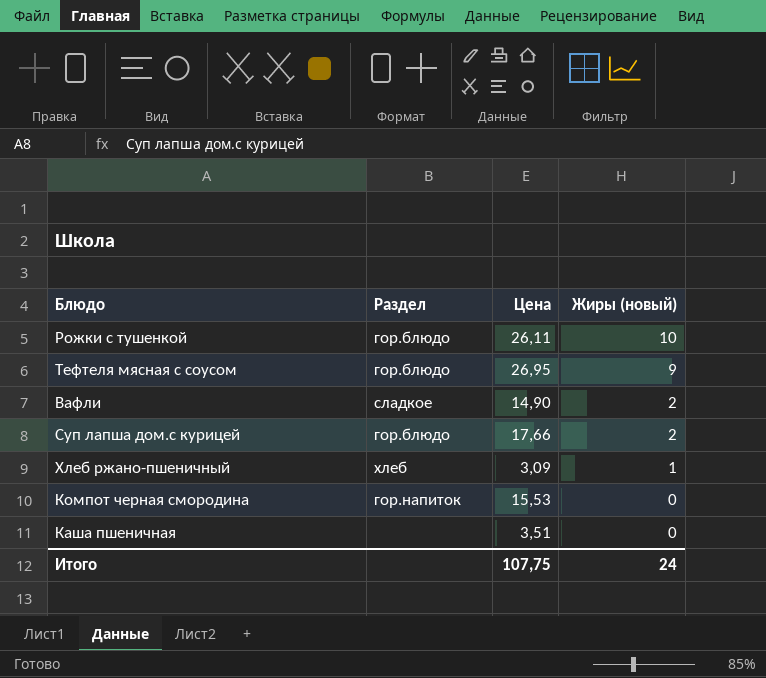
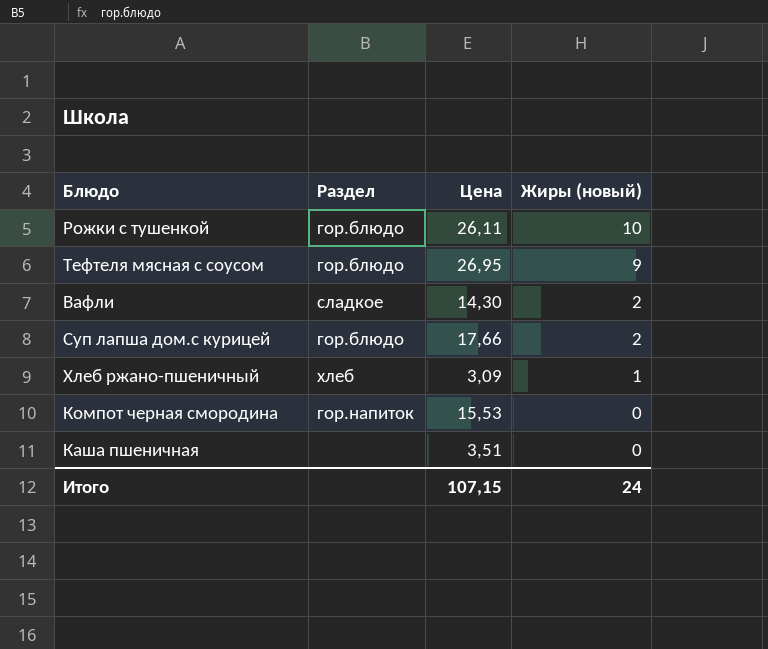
Вафли | Цена: 14,90 -> 14,30
Итого | Цена: 107,75 -> 107,15

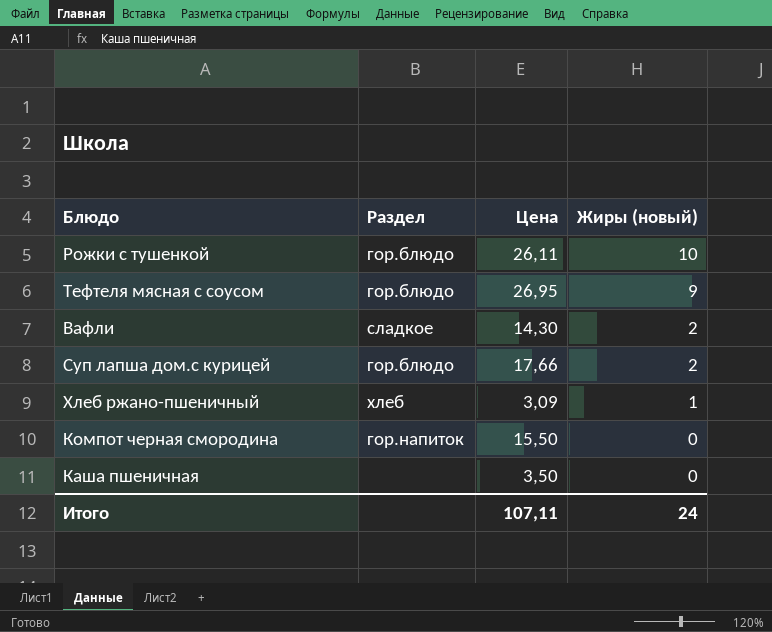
Компот черная смородина | Цена: 15,53 -> 15,50
Каша пшеничная | Цена: 3,51 -> 3,50
Итого | Цена: 107,15 -> 107,11

